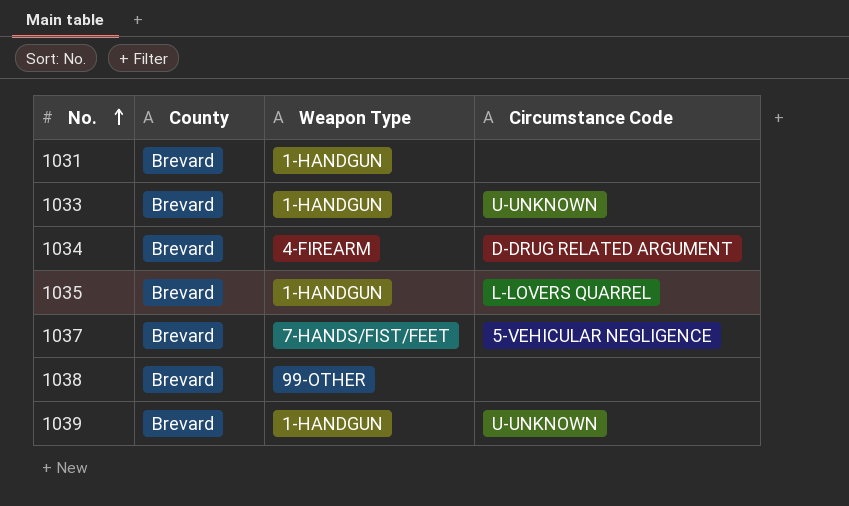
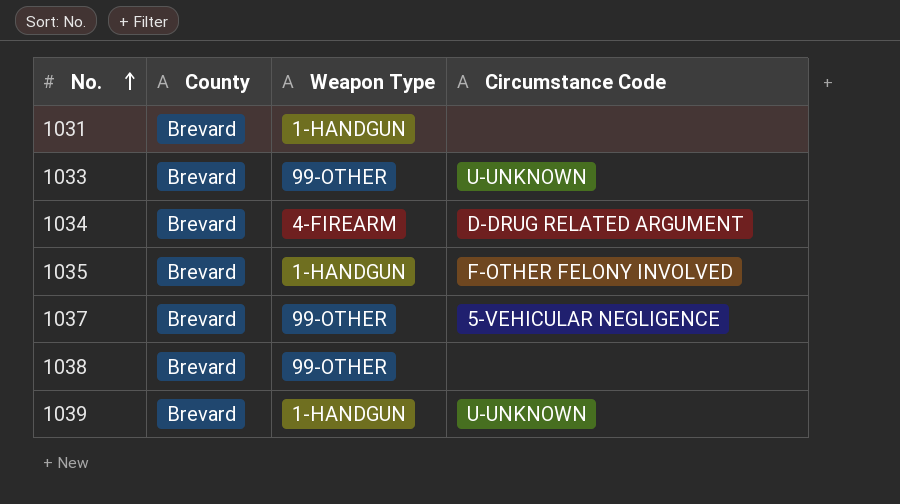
1033 | Weapon Type: 1-HANDGUN -> 99-OTHER
1035 | Circumstance Code: L-LOVERS QUARREL -> F-OTHER FELONY INVOLVED
1037 | Weapon Type: 7-HANDS/FIST/FEET -> 99-OTHER

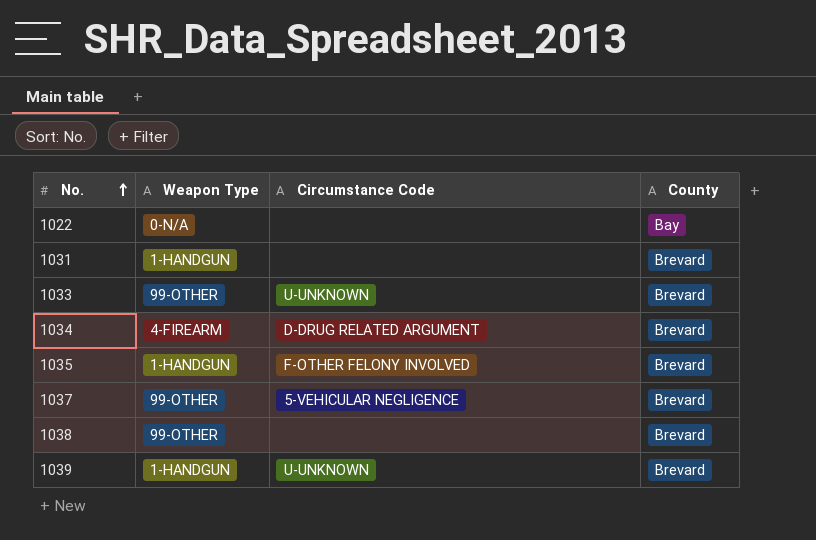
column County | position: 2 -> 4
row 1022: none -> 0-N/A | none | Bay

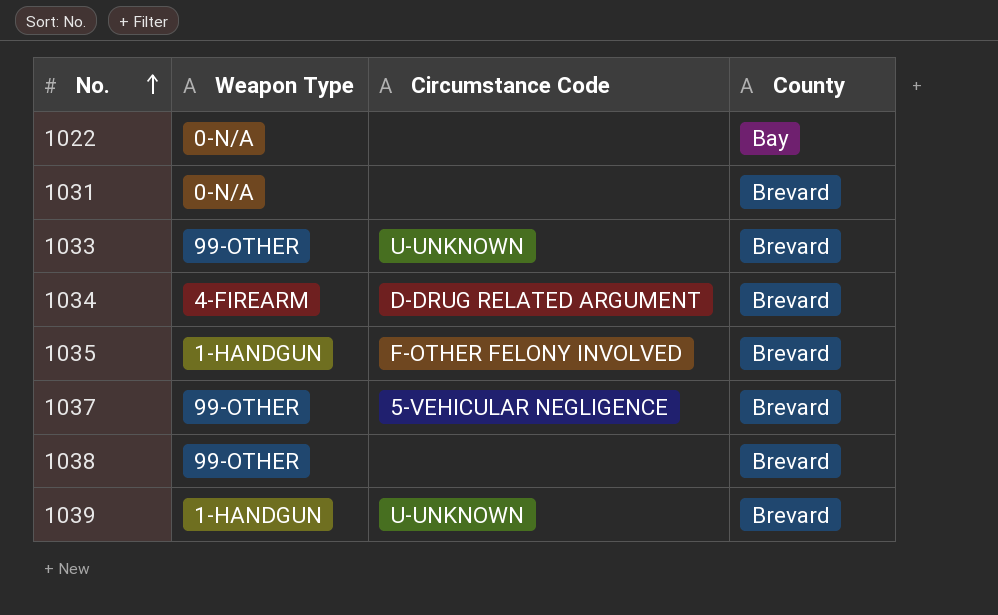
1031 | Weapon Type: 1-HANDGUN -> 0-N/A

